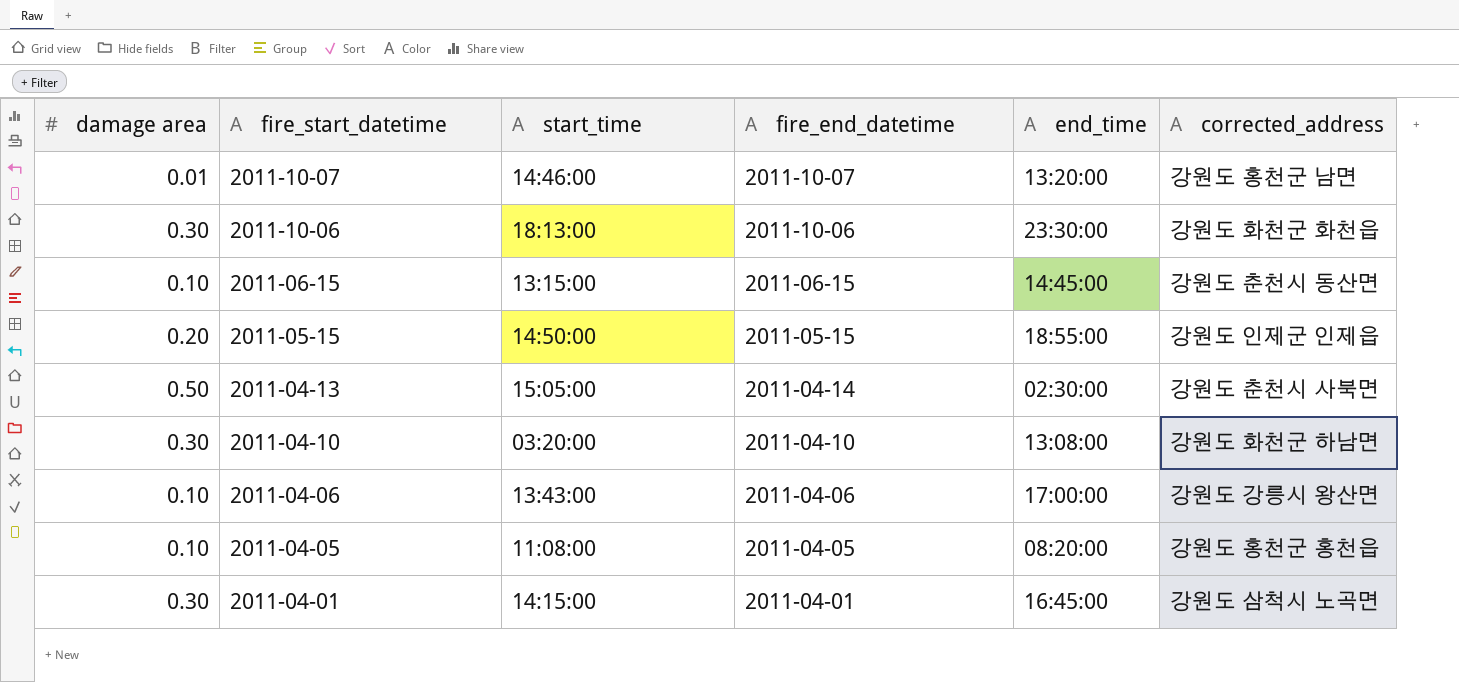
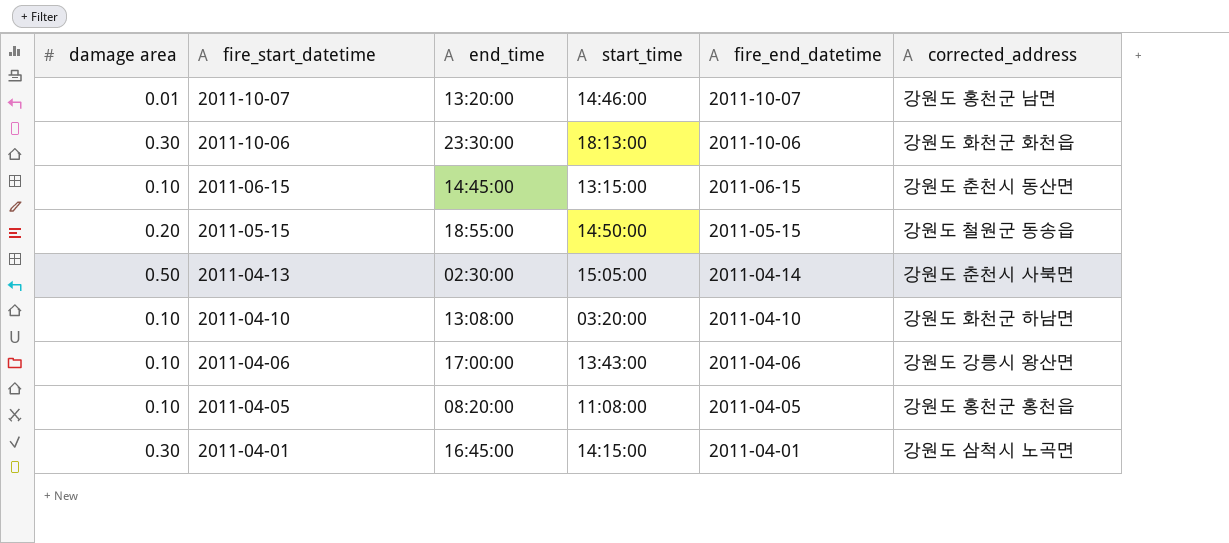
column end_time | position: 5 -> 3
2011-05-15 | corrected_address: 강원도 인제군 인제읍 -> 강원도 철원군 동송읍
2011-04-10 | damage area: 0.30 -> 0.10

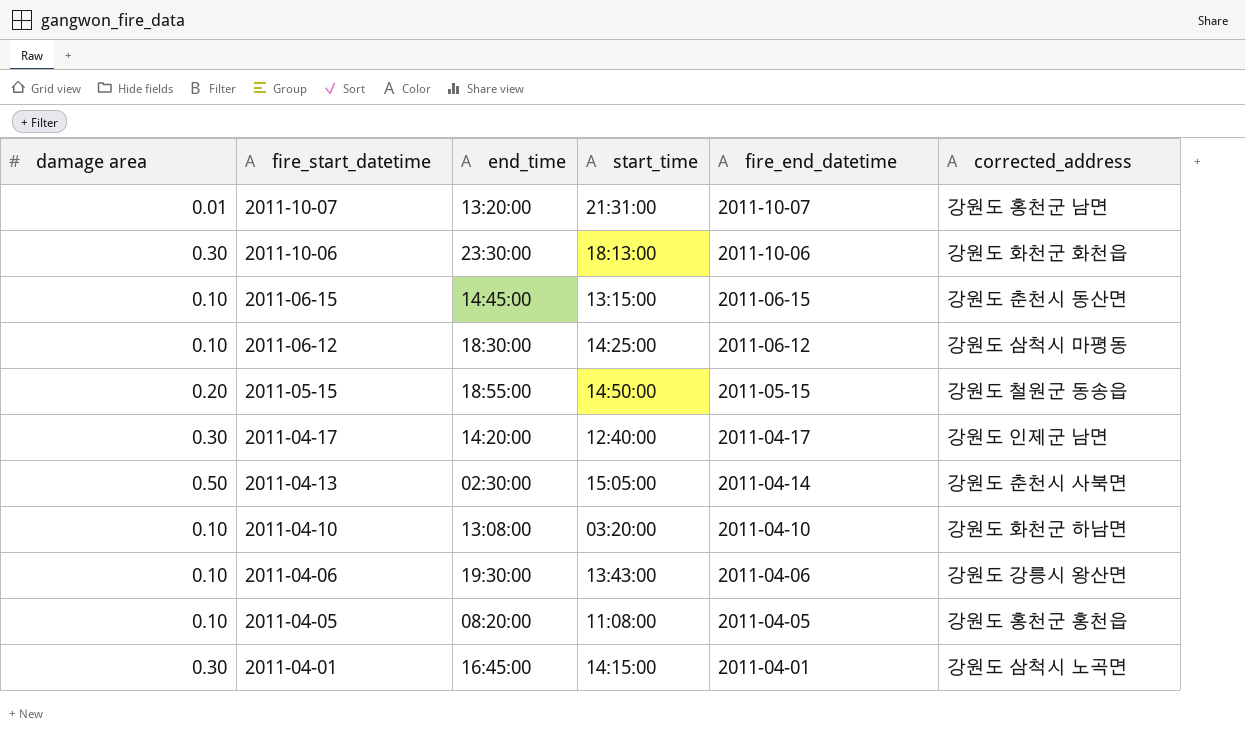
2011-10-07 | start_time: 14:46:00 -> 21:31:00
row 2011-06-12: none -> 0.10 | 18:30:00 | 14:25:00 | 2011-06-12 | 강원도 삼척시 마평동
row 2011-04-17: none -> 0.30 | 14:20:00 | 12:40:00 | 2011-04-17 | 강원도 인제군 남면
2011-04-06 | end_time: 17:00:00 -> 19:30:00

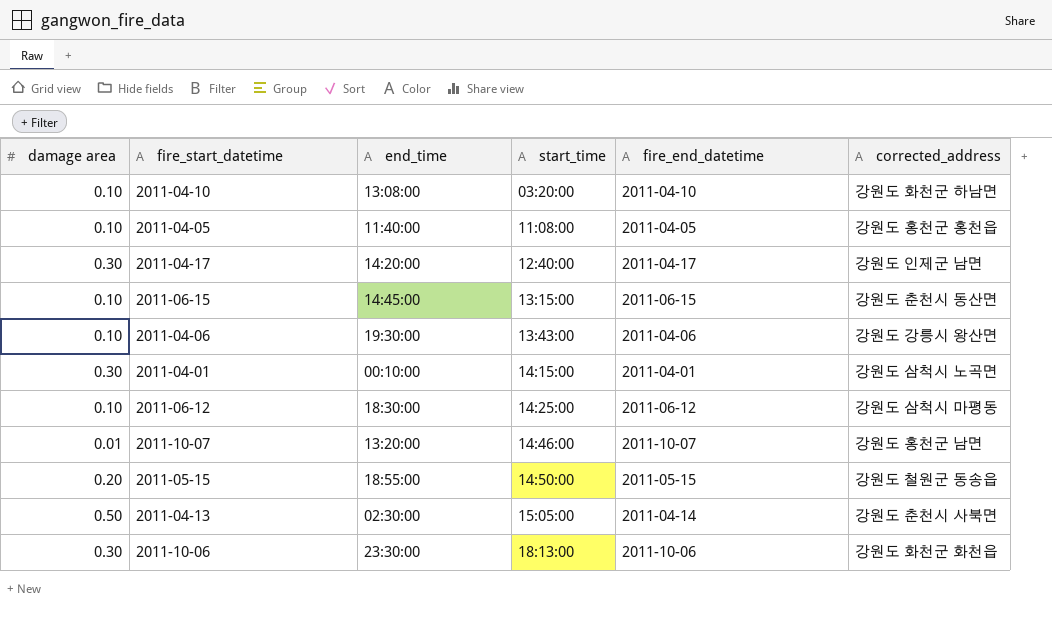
row order: fire_start_datetime descending -> start_time ascending
2011-04-05 | end_time: 08:20:00 -> 11:40:00
2011-04-01 | end_time: 16:45:00 -> 00:10:00
2011-10-07 | start_time: 21:31:00 -> 14:46:00

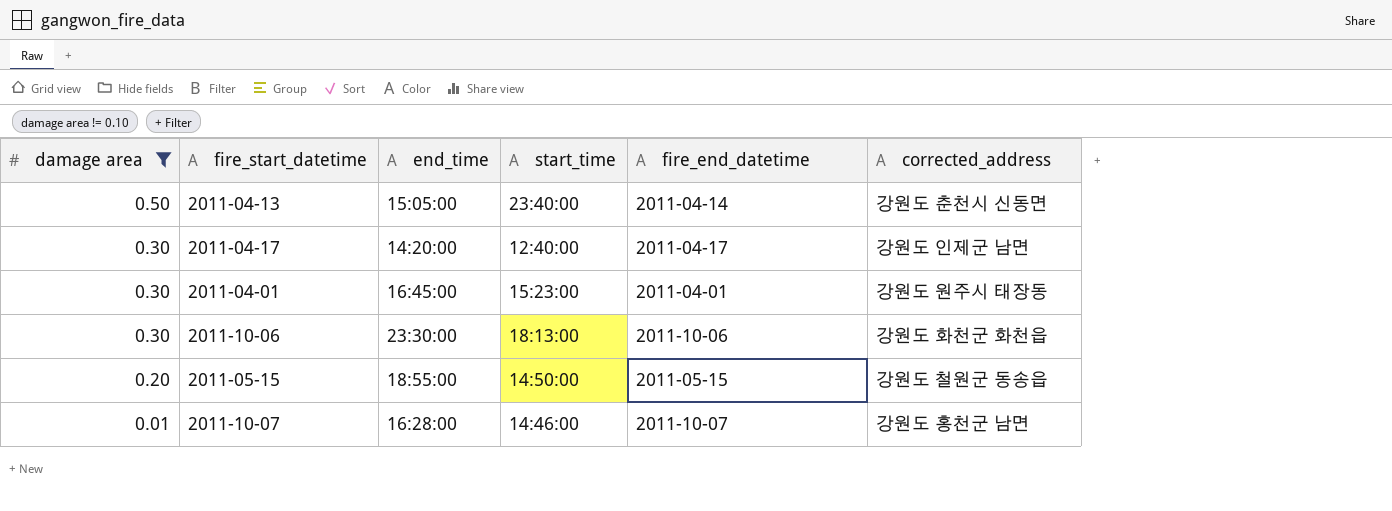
filter: none -> damage area != 0.10
row order: start_time ascending -> damage area descending
2011-04-13 | end_time: 02:30:00 -> 15:05:00
2011-04-13 | start_time: 15:05:00 -> 23:40:00
2011-04-13 | corrected_address: 강원도 춘천시 사북면 -> 강원도 춘천시 신동면
2011-04-01 | end_time: 00:10:00 -> 16:45:00
2011-04-01 | start_time: 14:15:00 -> 15:23:00
2011-04-01 | corrected_address: 강원도 삼척시 노곡면 -> 강원도 원주시 태장동
2011-10-07 | end_time: 13:20:00 -> 16:28:00

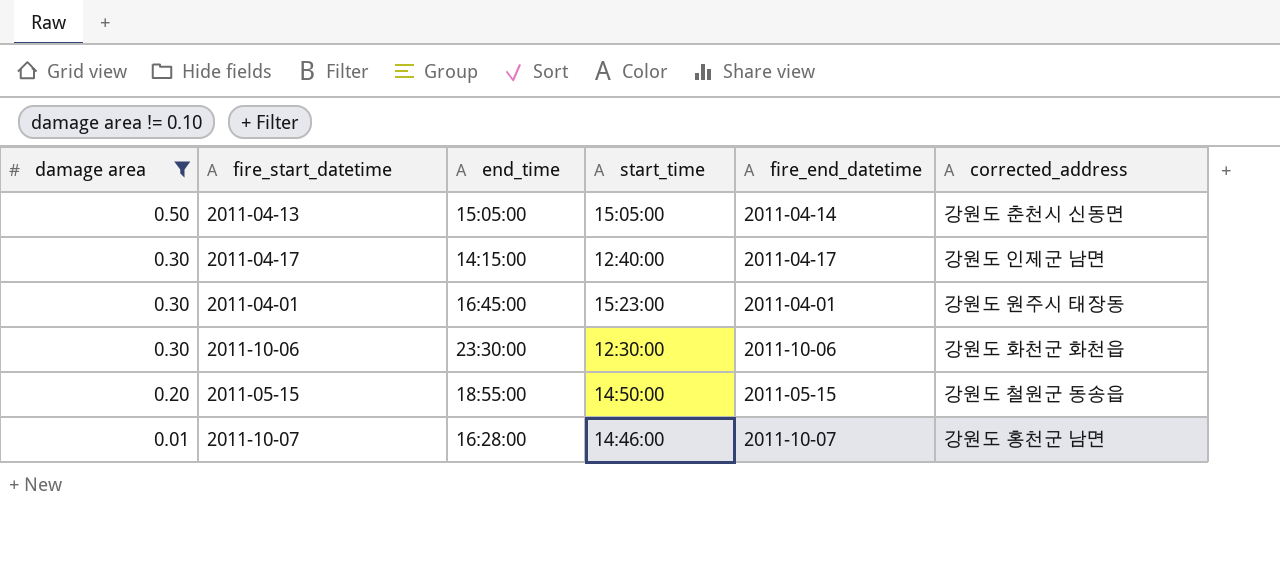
2011-04-13 | start_time: 23:40:00 -> 15:05:00
2011-04-17 | end_time: 14:20:00 -> 14:15:00
2011-10-06 | start_time: 18:13:00 -> 12:30:00

